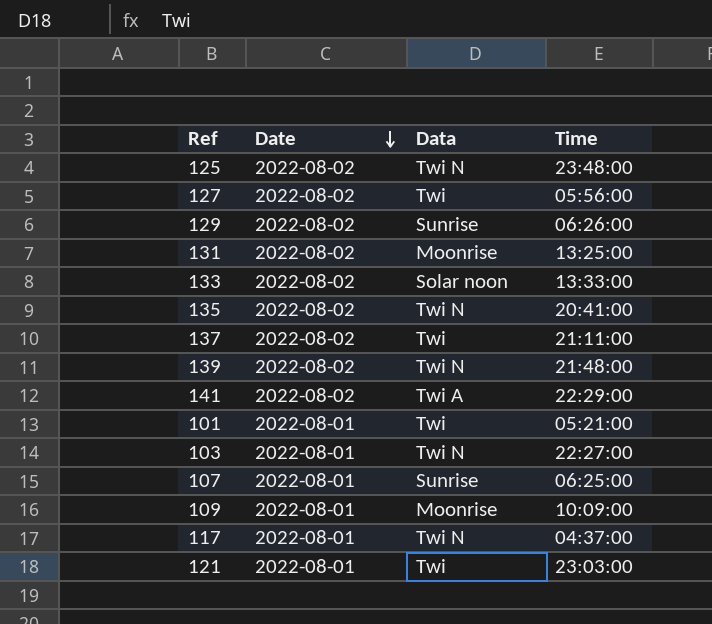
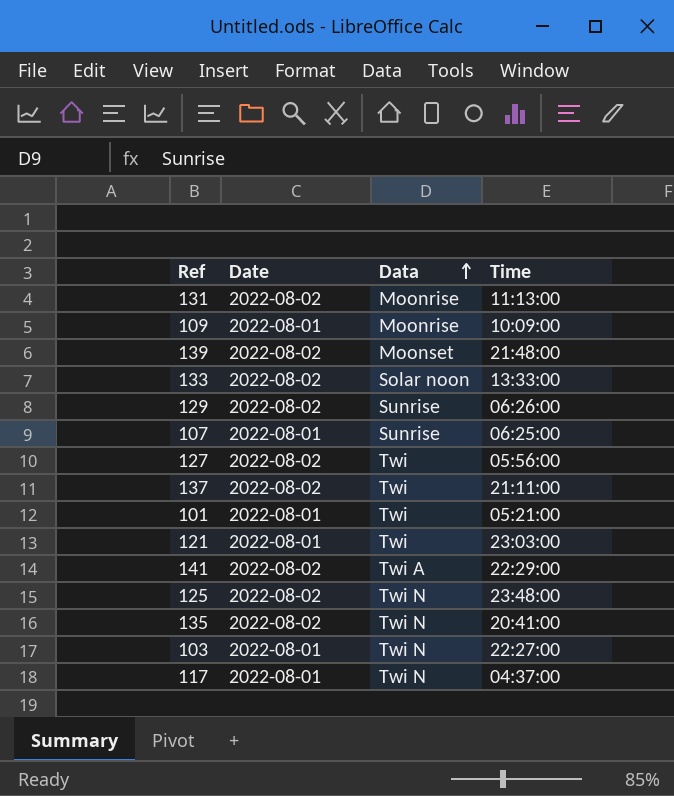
row order: Date descending -> Data ascending
131 | Time: 13:25:00 -> 11:13:00
139 | Data: Twi N -> Moonset

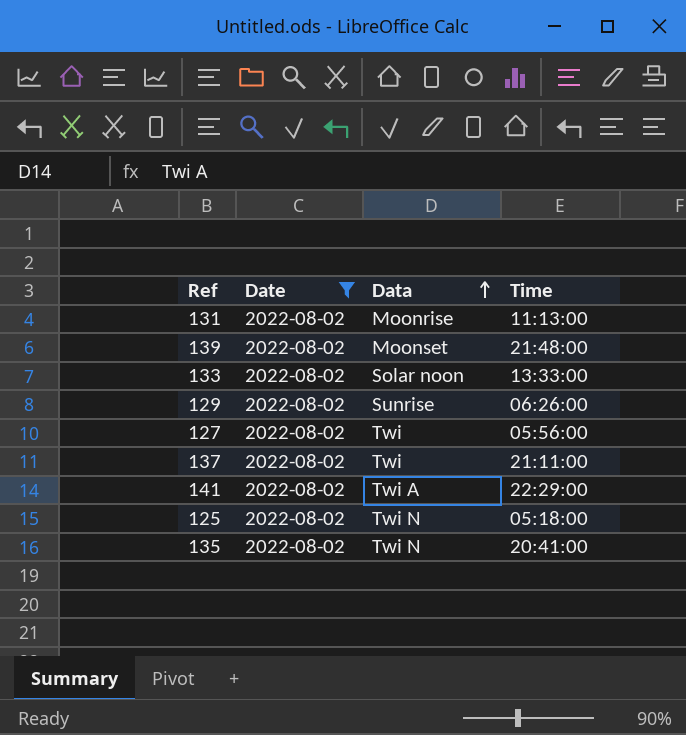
filter: none -> Date = 2022-08-02
125 | Time: 23:48:00 -> 05:18:00

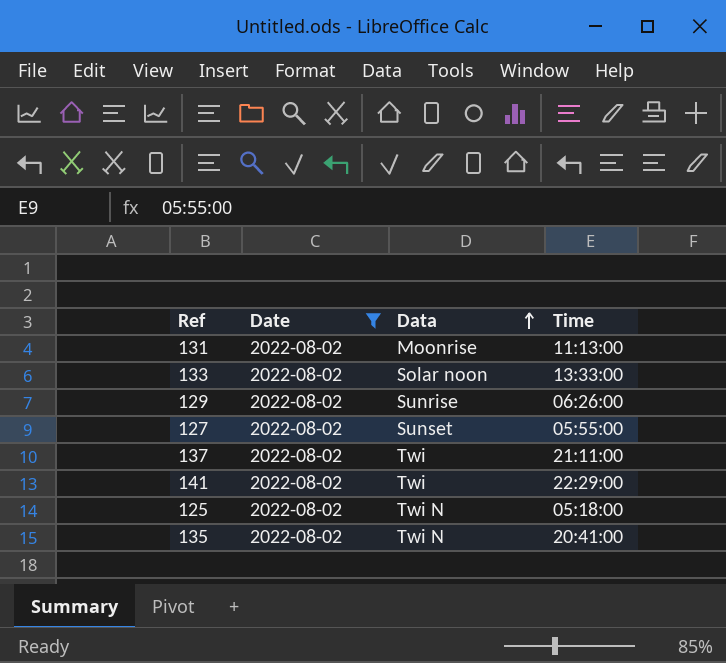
row 139: 2022-08-02 | Moonset | 21:48:00 -> none
127 | Data: Twi -> Sunset
127 | Time: 05:56:00 -> 05:55:00
141 | Data: Twi A -> Twi

